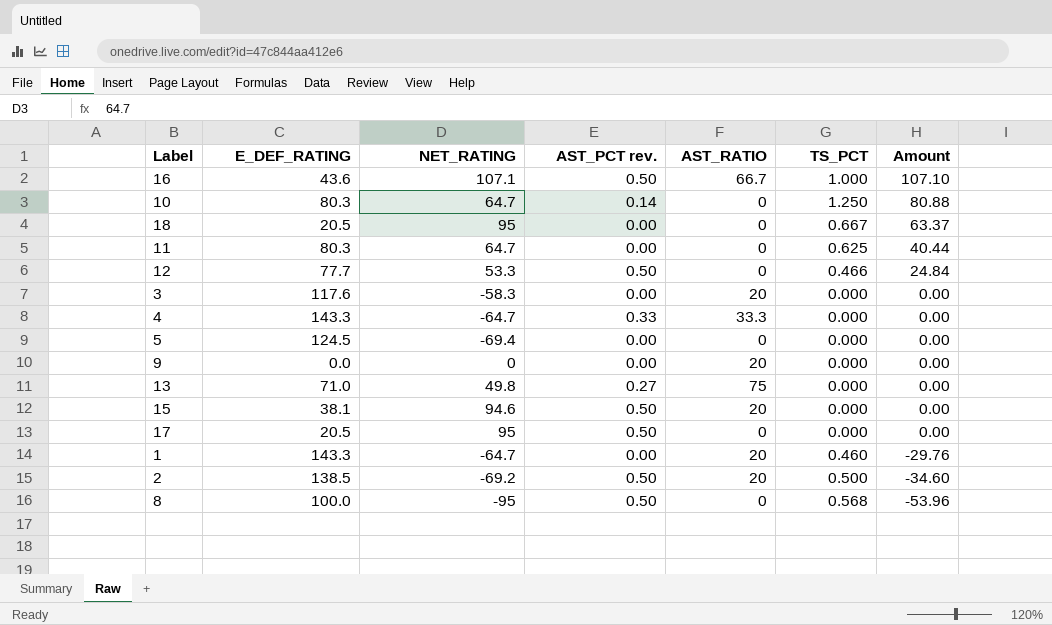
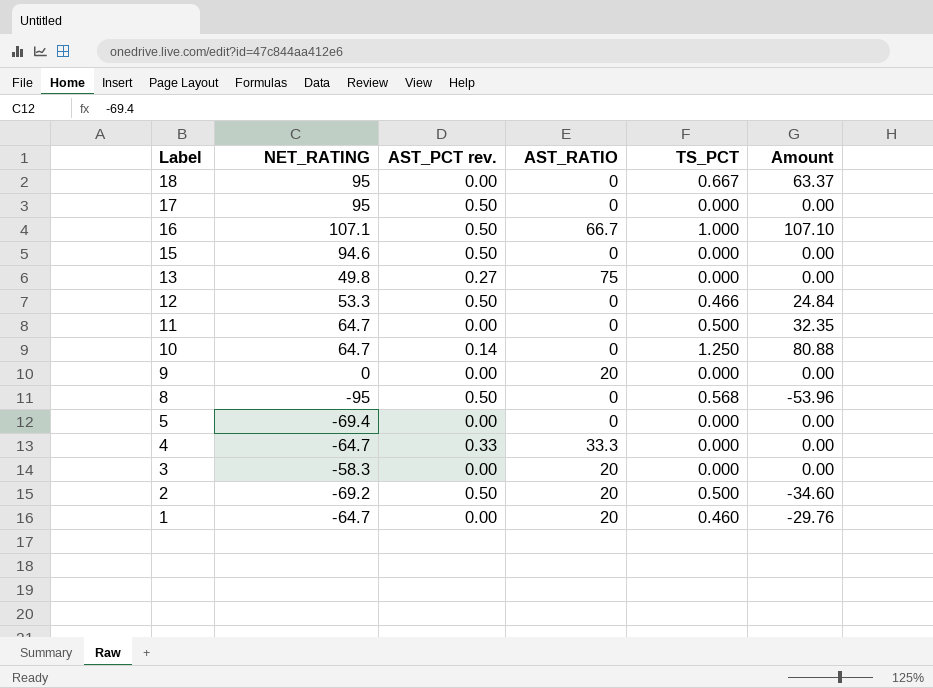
row order: Amount descending -> Label descending
column E_DEF_RATING | position: 2 -> none
15 | AST_RATIO: 20 -> 0
11 | TS_PCT: 0.625 -> 0.500
11 | Amount: 40.44 -> 32.35

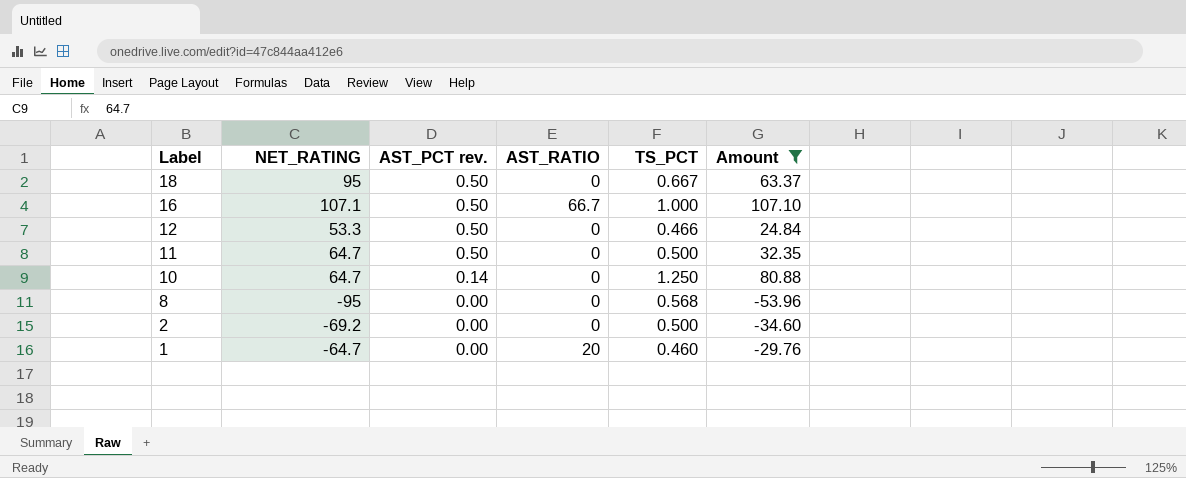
filter: none -> Amount != 0.00
18 | AST_PCT rev.: 0.00 -> 0.50
11 | AST_PCT rev.: 0.00 -> 0.50
8 | AST_PCT rev.: 0.50 -> 0.00
2 | AST_PCT rev.: 0.50 -> 0.00
2 | AST_RATIO: 20 -> 0

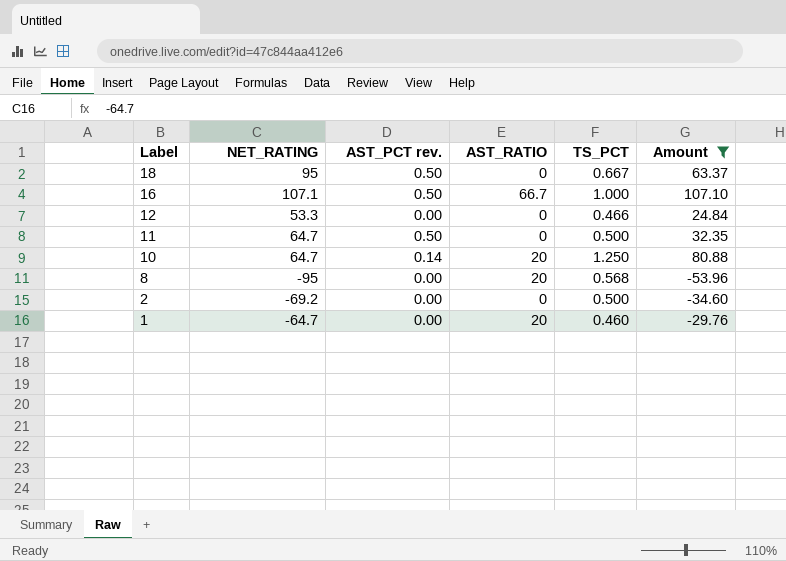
12 | AST_PCT rev.: 0.50 -> 0.00
10 | AST_RATIO: 0 -> 20
8 | AST_RATIO: 0 -> 20

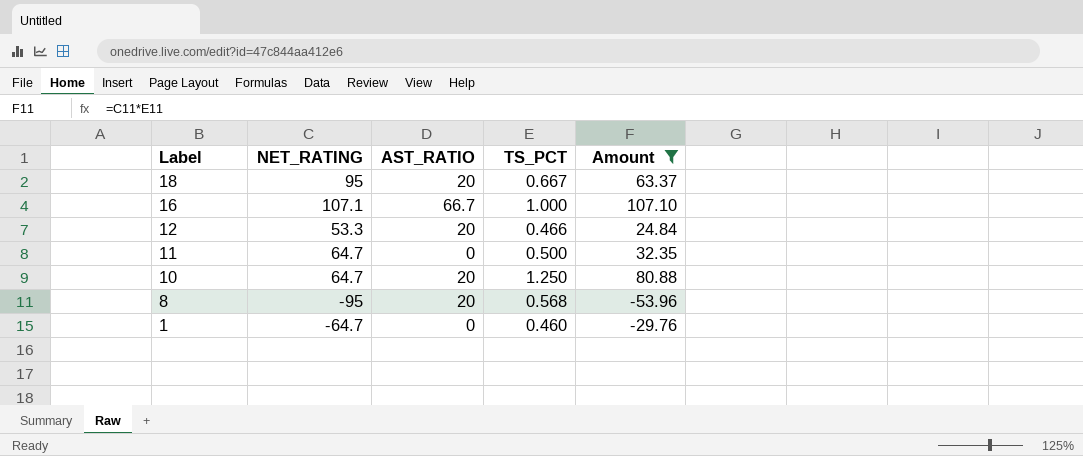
column AST_PCT rev. | position: 3 -> none
row 2: -69.2 | 0.00 | 0 | 0.500 | -34.60 -> none
18 | AST_RATIO: 0 -> 20
12 | AST_RATIO: 0 -> 20
1 | AST_RATIO: 20 -> 0

